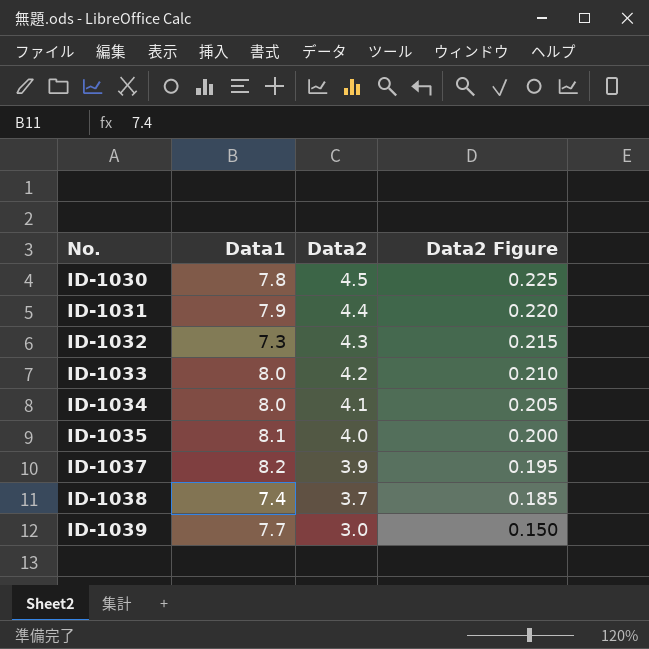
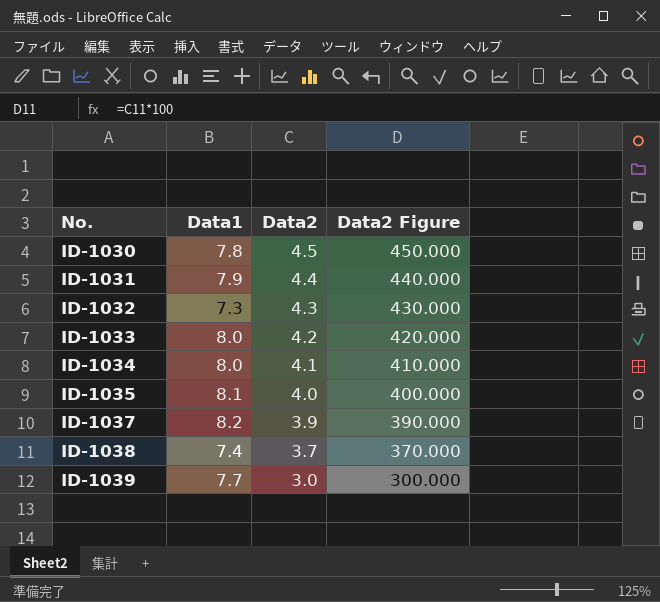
column Data2 Figure | formula: [Data2] * 0.05 -> [Data2] * 100

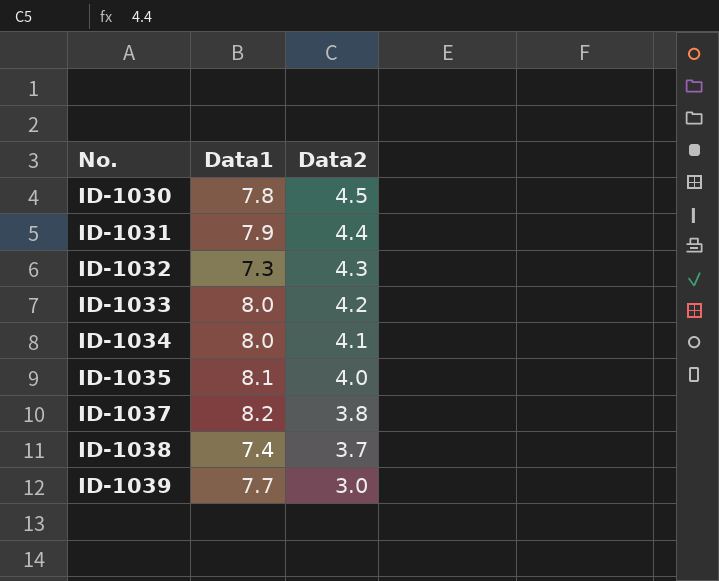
column Data2 Figure | formula: [Data2] * 100 -> none
ID-1037 | Data2: 3.9 -> 3.8

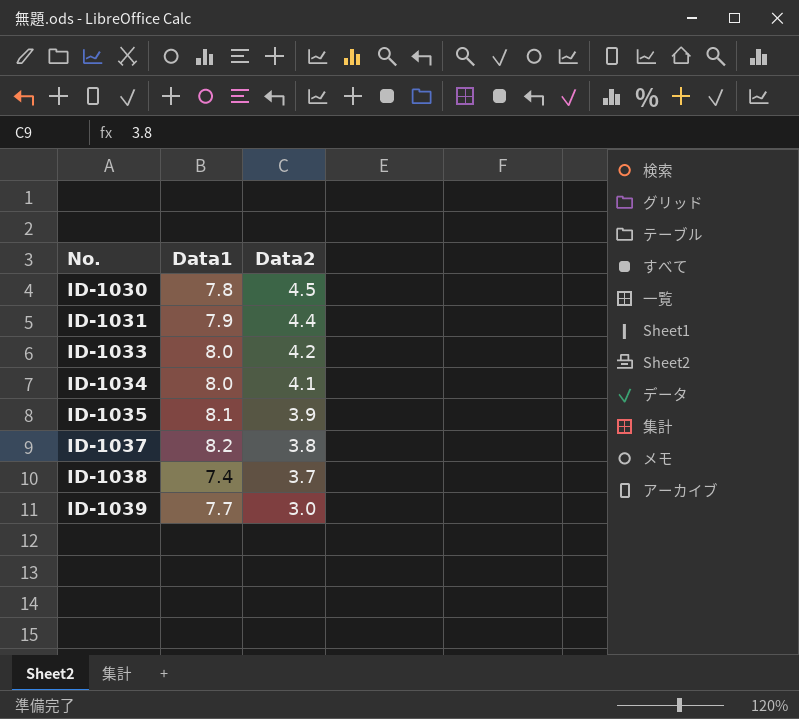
row ID-1032: 7.3 | 4.3 -> none
ID-1035 | Data2: 4.0 -> 3.9

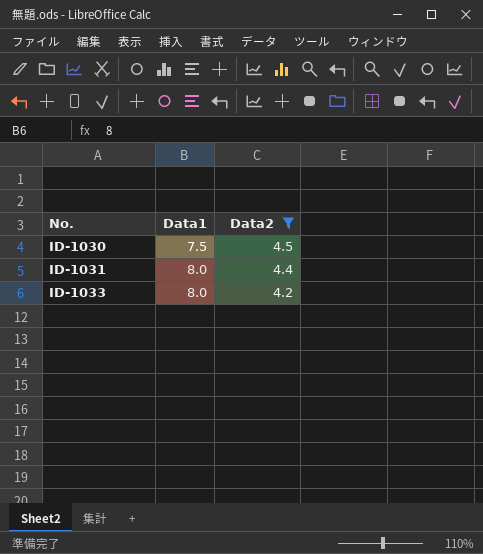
filter: none -> Data2 >= 4.2
ID-1030 | Data1: 7.8 -> 7.5
ID-1031 | Data1: 7.9 -> 8.0

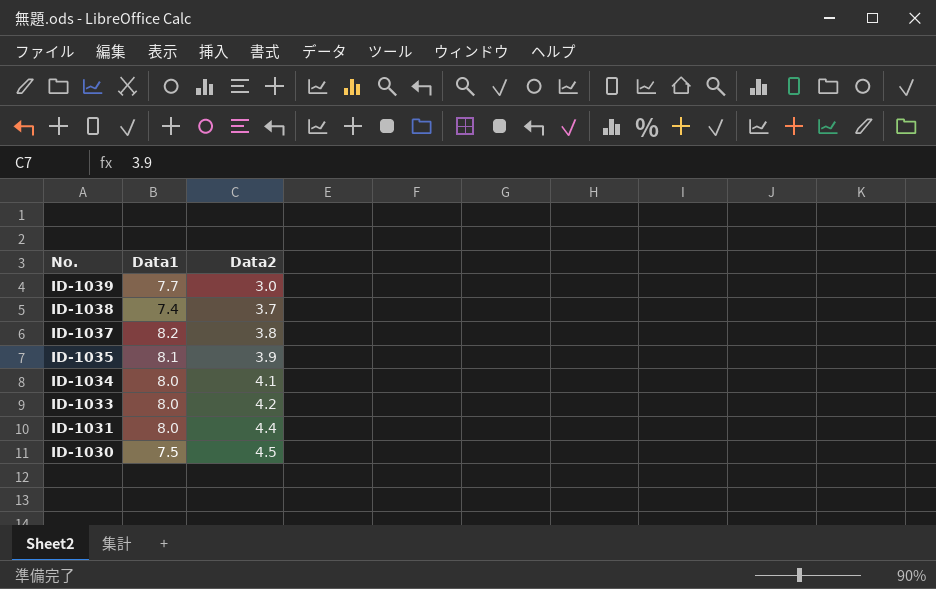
filter: Data2 >= 4.2 -> none
row order: No. ascending -> No. descending

